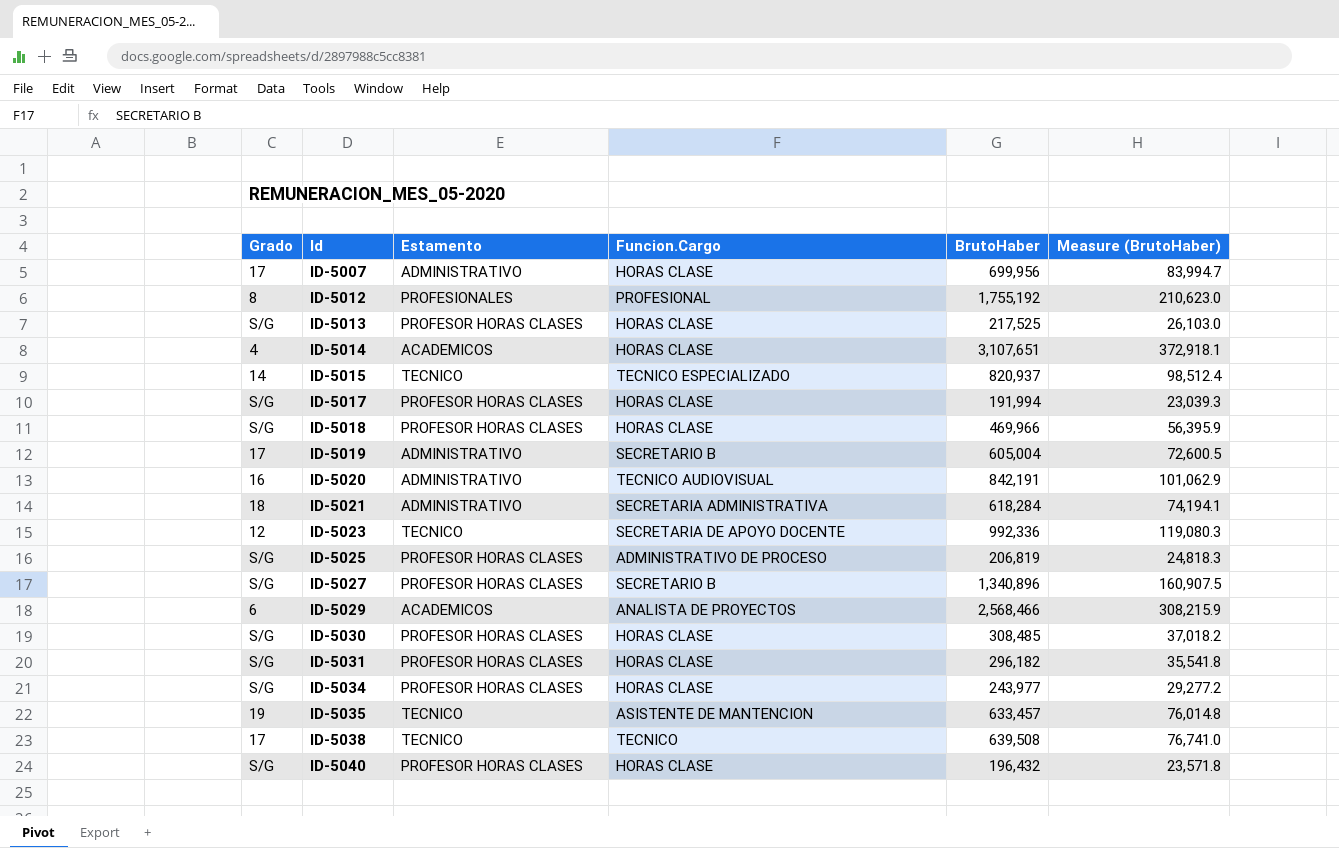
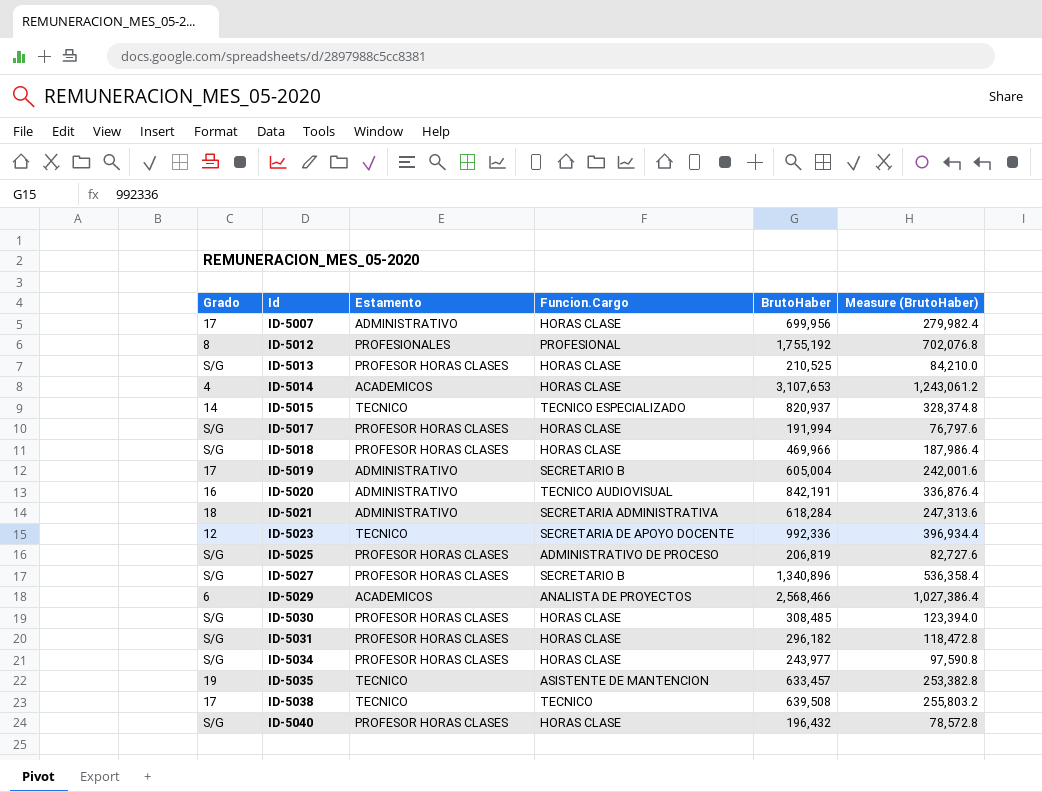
column Measure (BrutoHaber) | formula: [BrutoHaber] * 0.12 -> [BrutoHaber] * 0.4
ID-5013 | BrutoHaber: 217,525 -> 210,525
ID-5014 | BrutoHaber: 3,107,651 -> 3,107,653

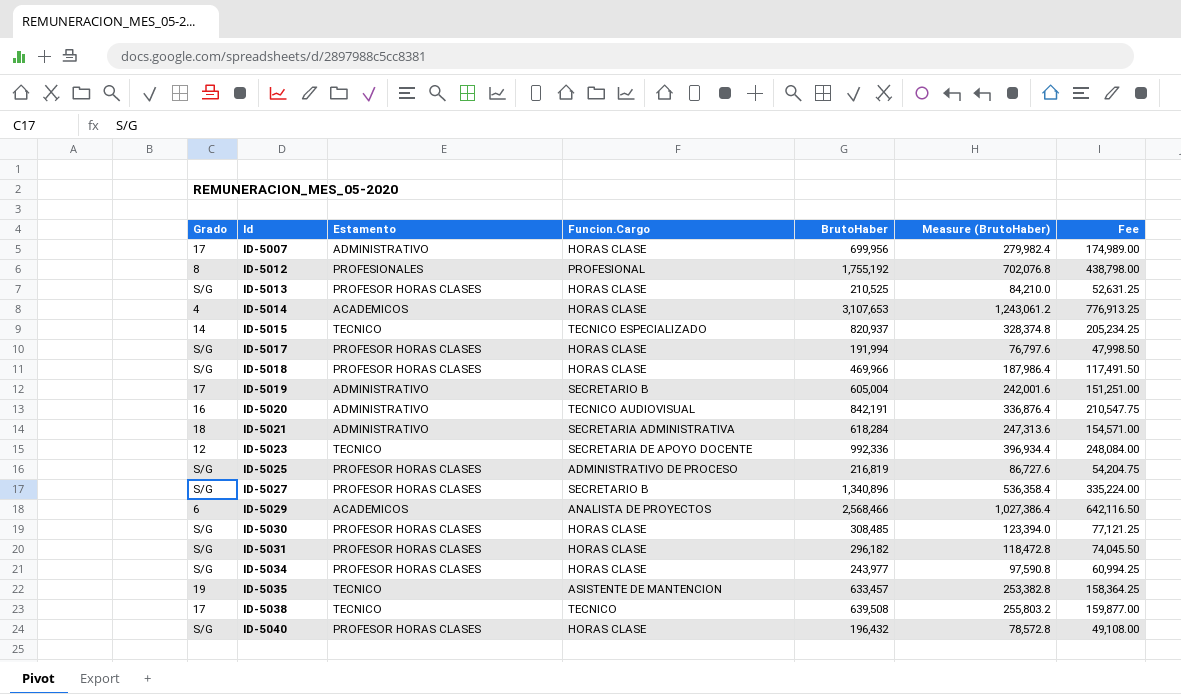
column Fee | formula: none -> [BrutoHaber] * 0.25
ID-5025 | BrutoHaber: 206,819 -> 216,819
ID-5025 | Measure (BrutoHaber): 82,727.6 -> 86,727.6

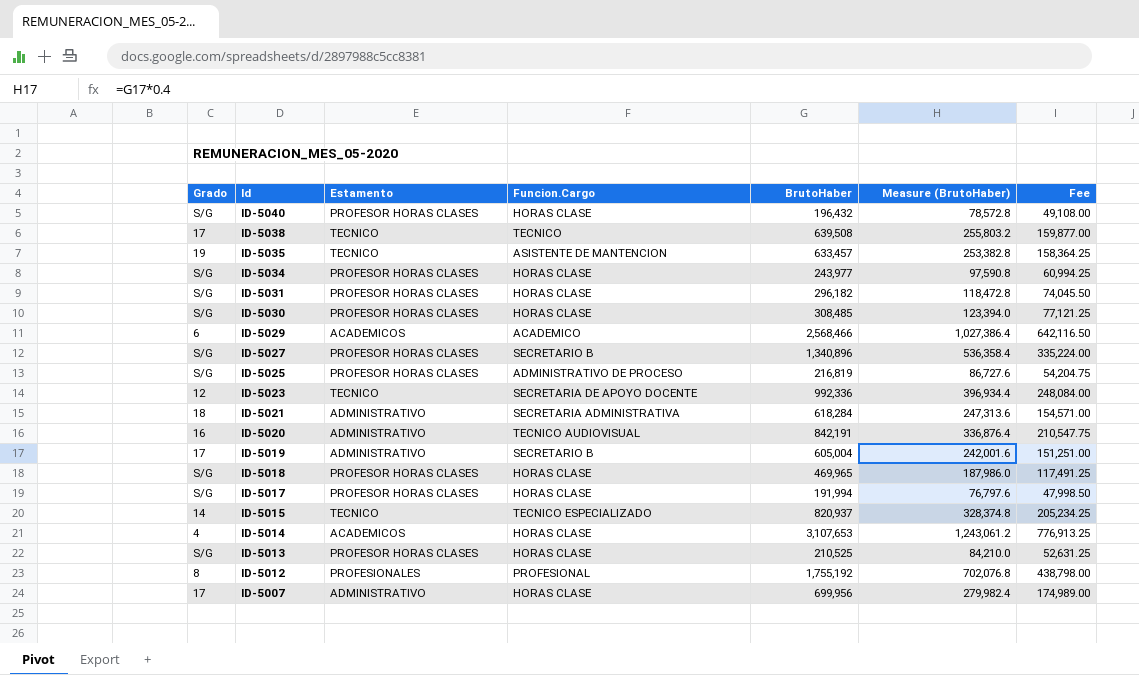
row order: Id ascending -> Id descending
ID-5029 | Funcion.Cargo: ANALISTA DE PROYECTOS -> ACADEMICO
ID-5018 | BrutoHaber: 469,966 -> 469,965
ID-5018 | Measure (BrutoHaber): 187,986.4 -> 187,986.0
ID-5018 | Fee: 117,491.50 -> 117,491.25

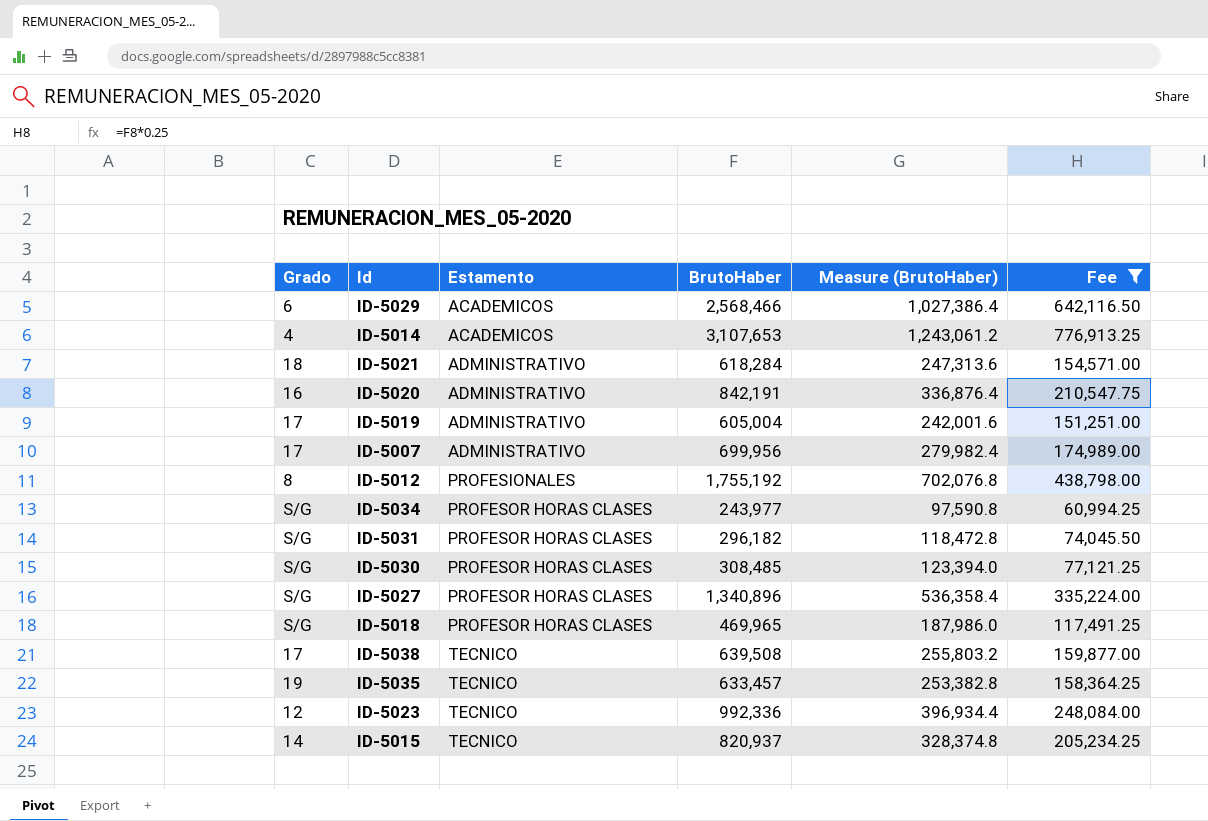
filter: none -> Fee >= 60,994.25
row order: Id descending -> Estamento ascending
column Funcion.Cargo | position: 4 -> none

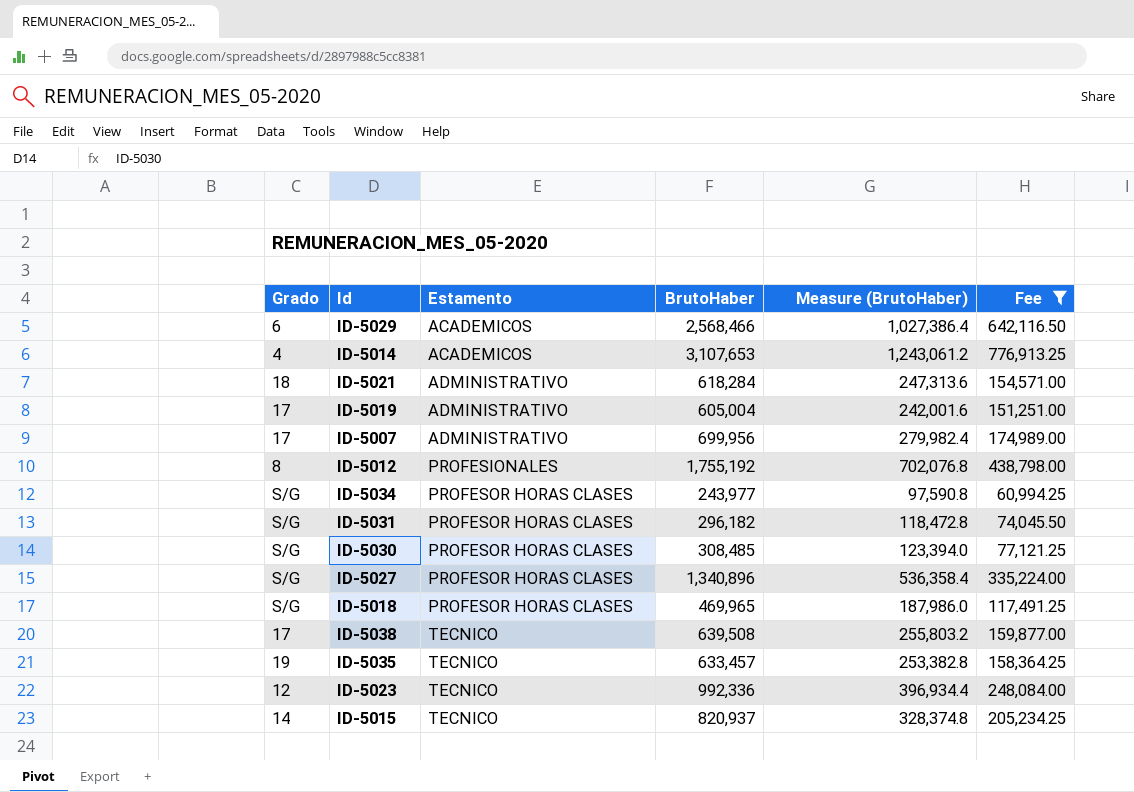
row ID-5020: 16 | ADMINISTRATIVO | 842,191 | 336,876.4 | 210,547.75 -> none

